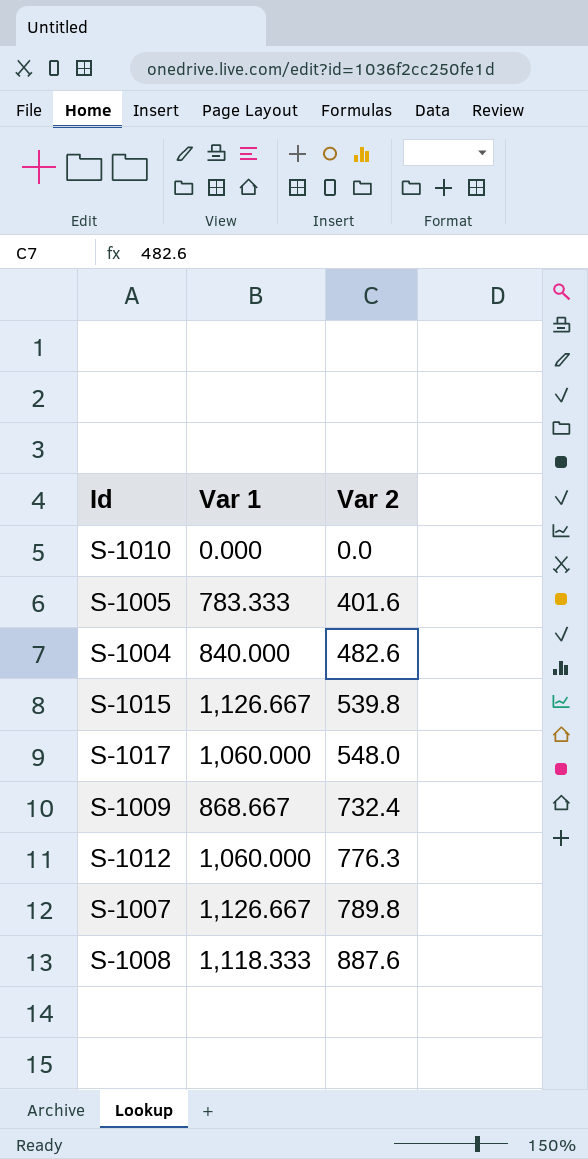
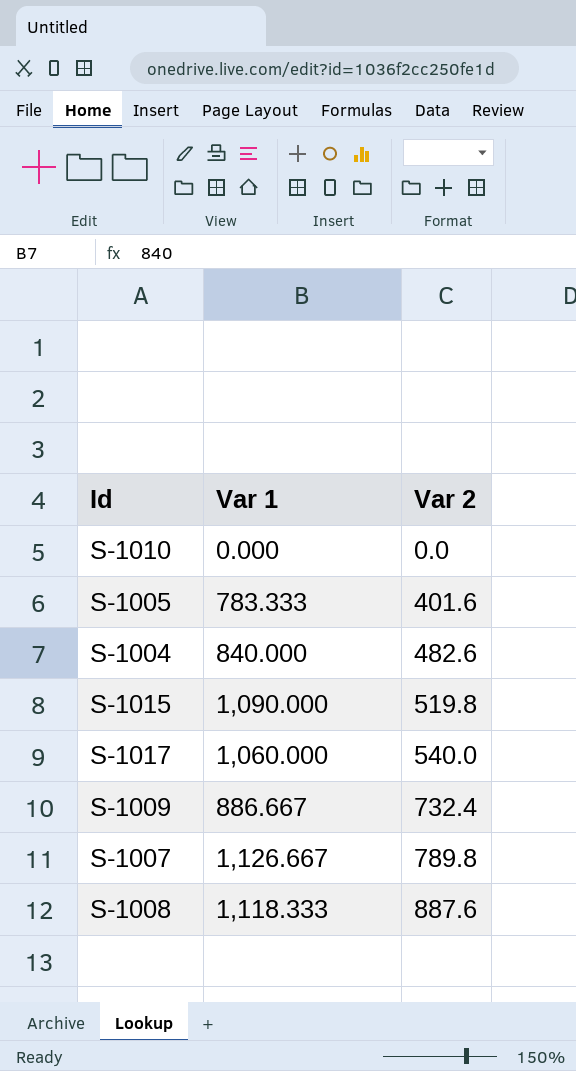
row S-1012: 1,060.000 | 776.3 -> none
S-1015 | Var 1: 1,126.667 -> 1,090.000
S-1015 | Var 2: 539.8 -> 519.8
S-1017 | Var 2: 548.0 -> 540.0
S-1009 | Var 1: 868.667 -> 886.667

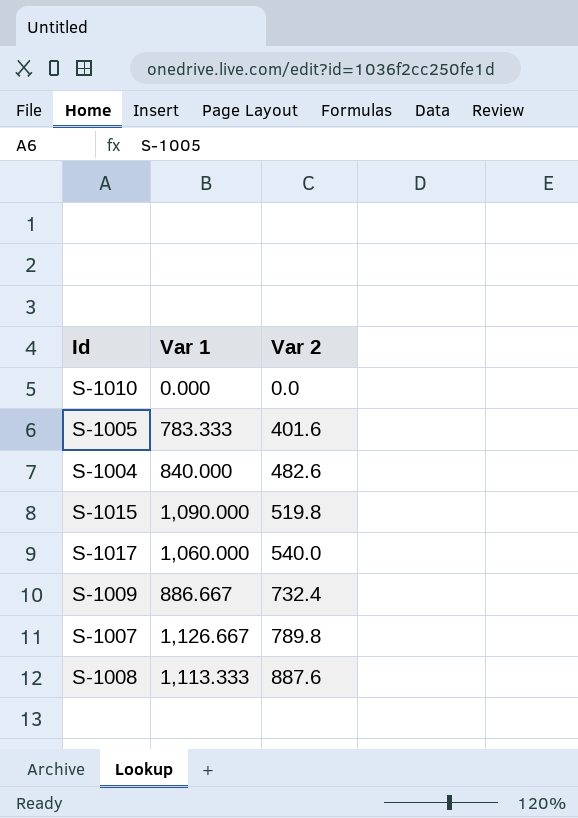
S-1008 | Var 1: 1,118.333 -> 1,113.333

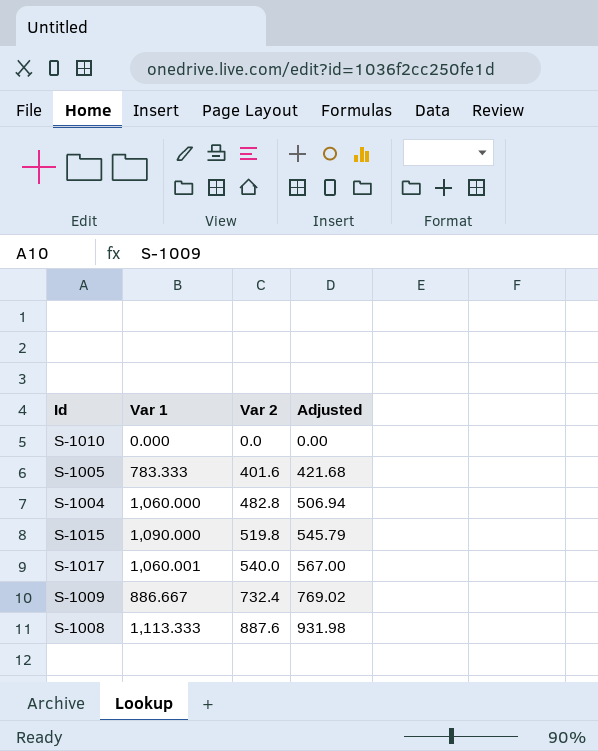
column Adjusted | formula: none -> [Var 2] * 1.05
row S-1007: 1,126.667 | 789.8 -> none
S-1004 | Var 1: 840.000 -> 1,060.000
S-1004 | Var 2: 482.6 -> 482.8
S-1017 | Var 1: 1,060.000 -> 1,060.001

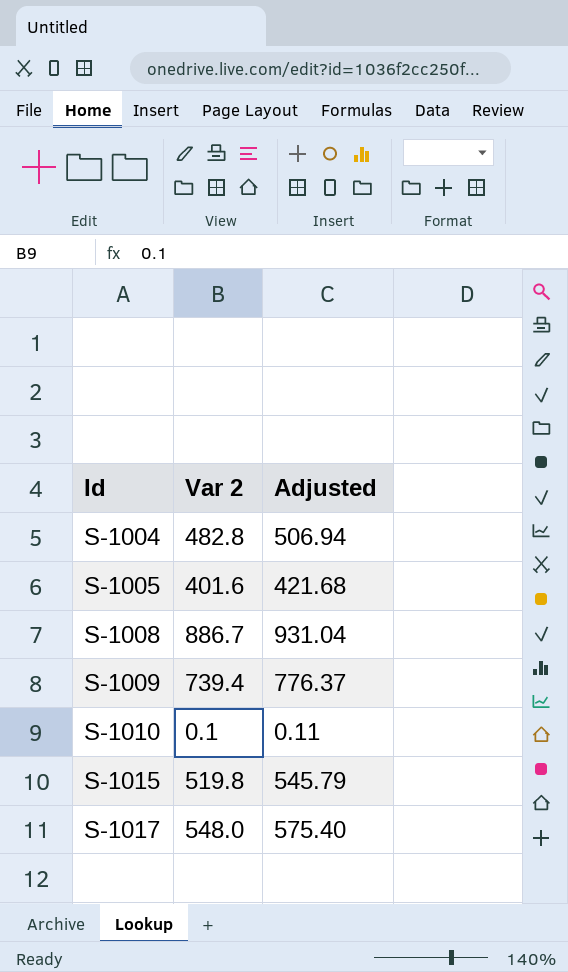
row order: Var 2 ascending -> Id ascending
column Var 1 | position: 2 -> none
S-1008 | Var 2: 887.6 -> 886.7
S-1008 | Adjusted: 931.98 -> 931.04
S-1009 | Var 2: 732.4 -> 739.4
S-1009 | Adjusted: 769.02 -> 776.37
S-1010 | Var 2: 0.0 -> 0.1
S-1010 | Adjusted: 0.00 -> 0.11
S-1017 | Var 2: 540.0 -> 548.0
S-1017 | Adjusted: 567.00 -> 575.40

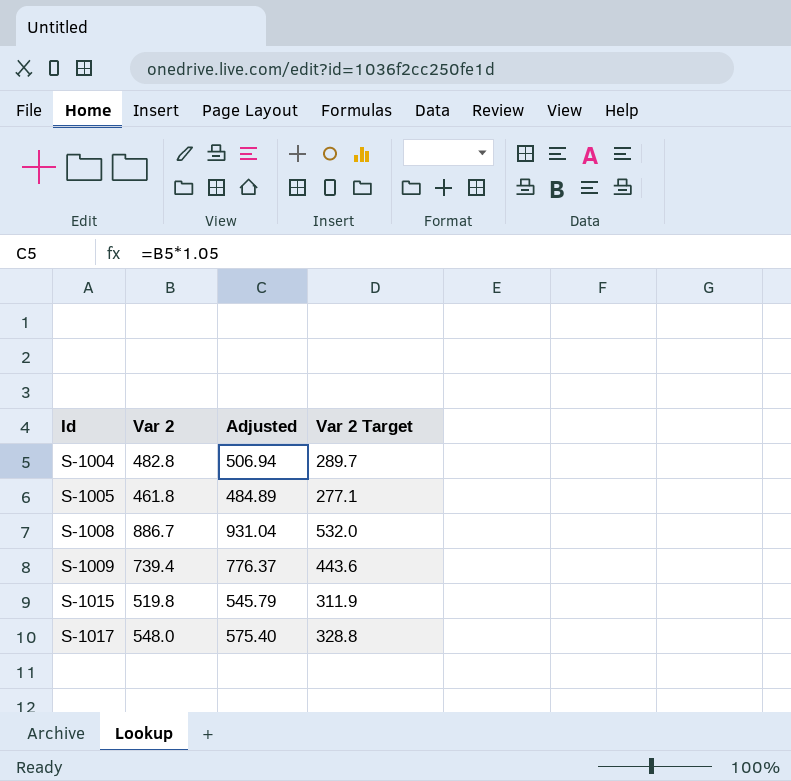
column Var 2 Target | formula: none -> [Var 2] * 0.6
row S-1010: 0.1 | 0.11 -> none
S-1005 | Var 2: 401.6 -> 461.8
S-1005 | Adjusted: 421.68 -> 484.89

